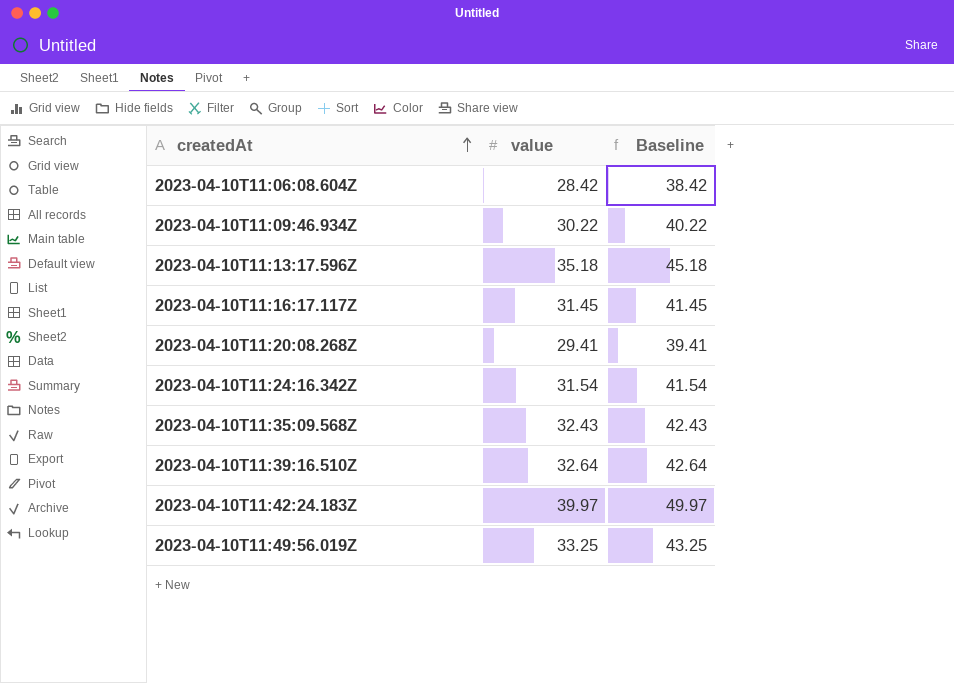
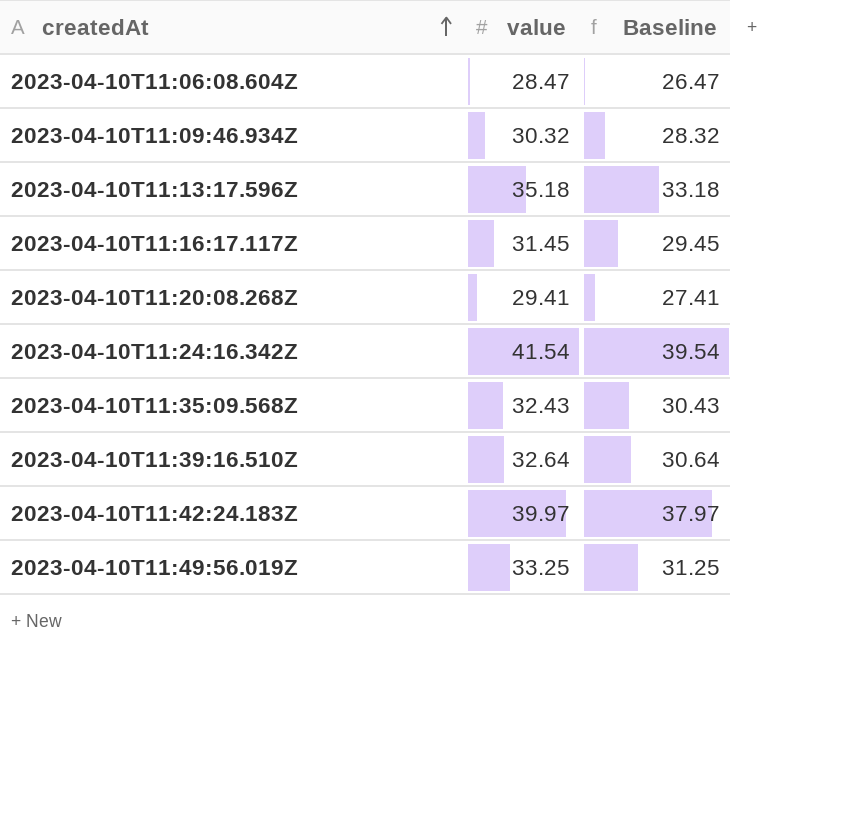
column Baseline | formula: [value] + 10 -> [value] - 2
2023-04-10T11:06:08.604Z | value: 28.42 -> 28.47
2023-04-10T11:09:46.934Z | value: 30.22 -> 30.32
2023-04-10T11:24:16.342Z | value: 31.54 -> 41.54

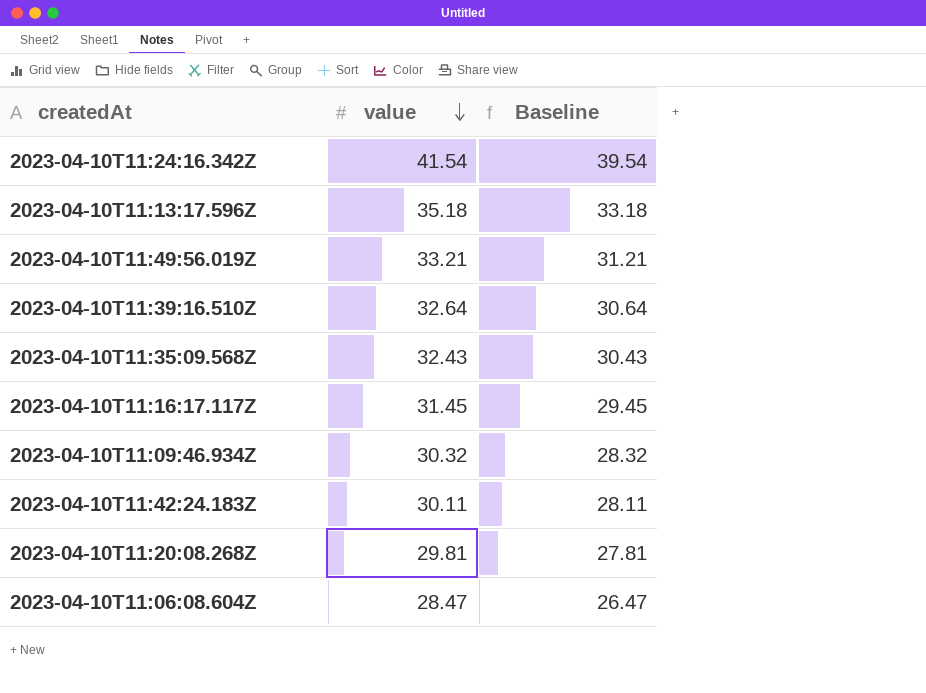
row order: createdAt ascending -> value descending
2023-04-10T11:49:56.019Z | value: 33.25 -> 33.21
2023-04-10T11:49:56.019Z | Baseline: 31.25 -> 31.21
2023-04-10T11:42:24.183Z | value: 39.97 -> 30.11
2023-04-10T11:42:24.183Z | Baseline: 37.97 -> 28.11
2023-04-10T11:20:08.268Z | value: 29.41 -> 29.81
2023-04-10T11:20:08.268Z | Baseline: 27.41 -> 27.81

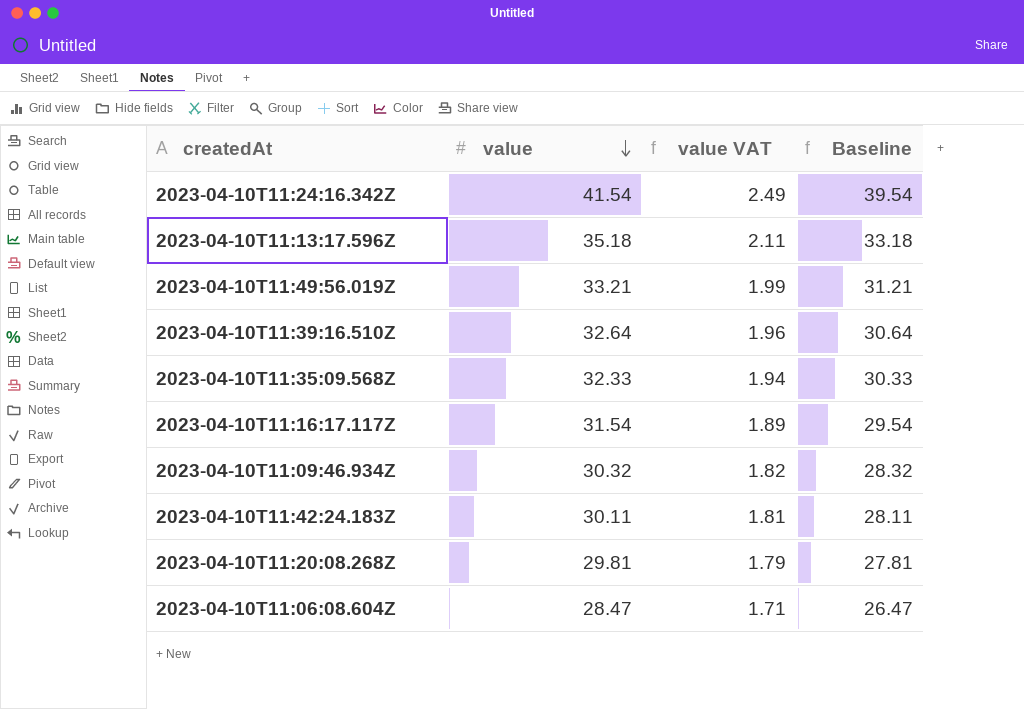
column value VAT | formula: none -> [value] * 0.06
2023-04-10T11:35:09.568Z | value: 32.43 -> 32.33
2023-04-10T11:35:09.568Z | Baseline: 30.43 -> 30.33
2023-04-10T11:16:17.117Z | value: 31.45 -> 31.54
2023-04-10T11:16:17.117Z | Baseline: 29.45 -> 29.54

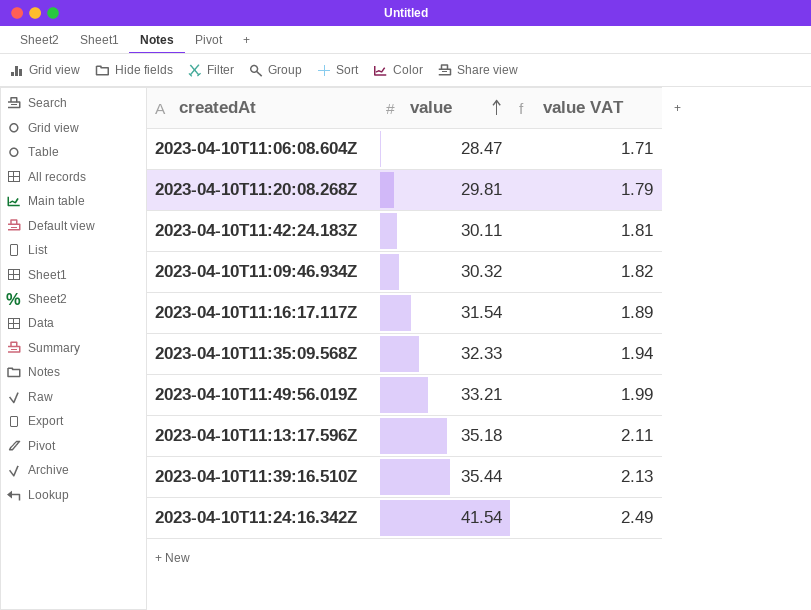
row order: value descending -> value ascending
column Baseline | formula: [value] - 2 -> none
2023-04-10T11:39:16.510Z | value: 32.64 -> 35.44
2023-04-10T11:39:16.510Z | value VAT: 1.96 -> 2.13

